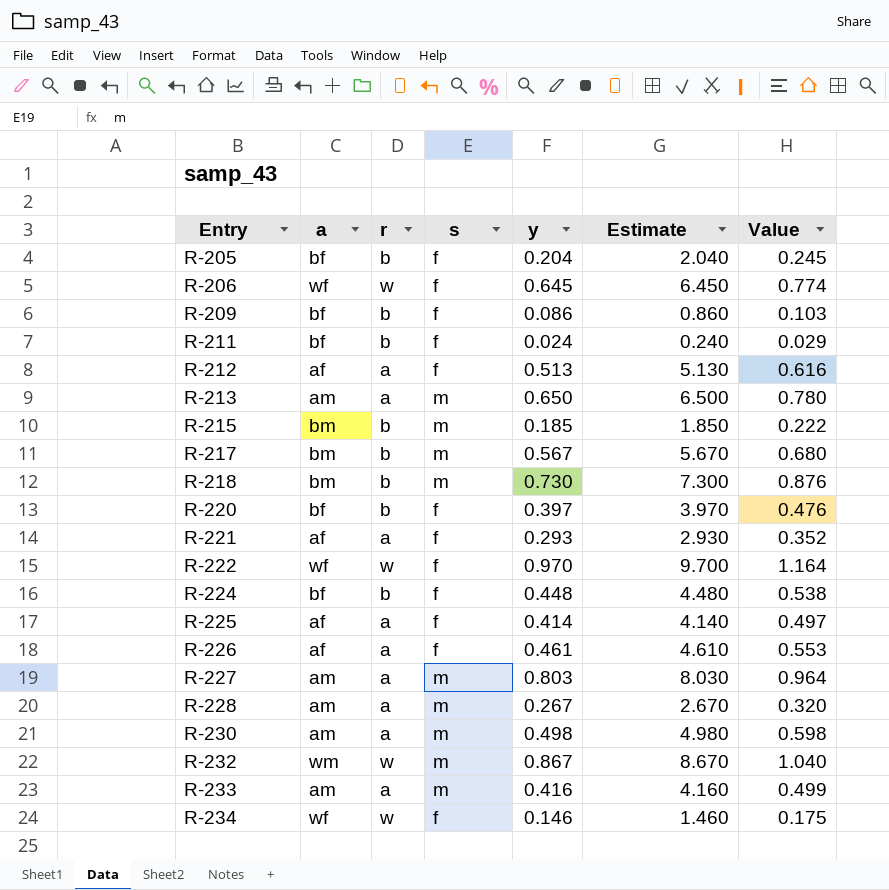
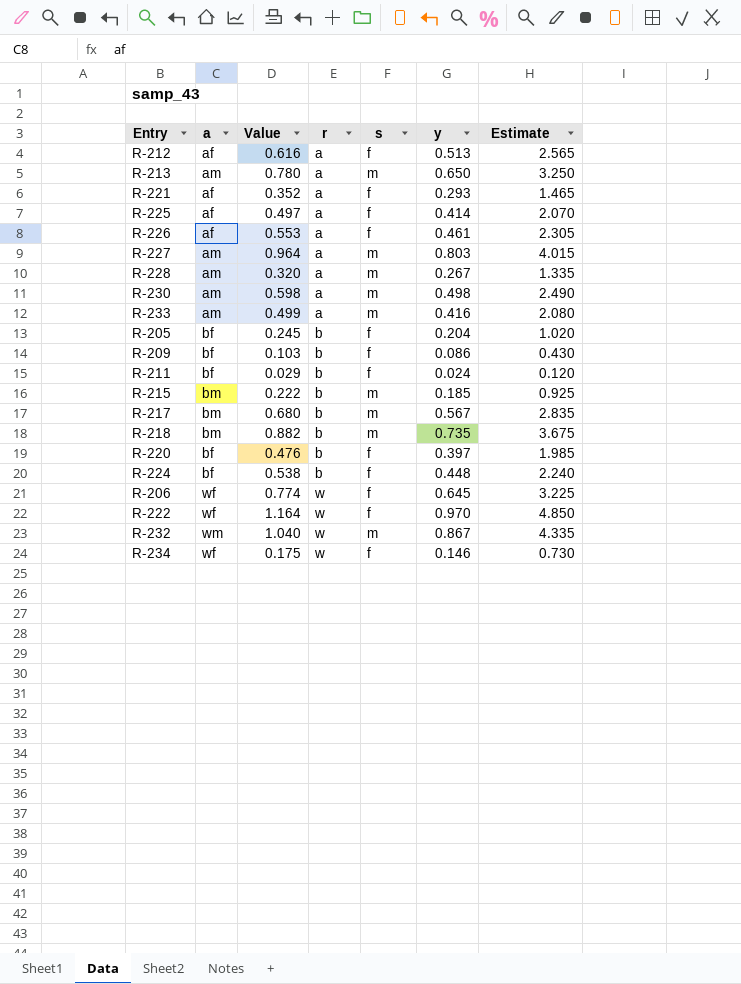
row order: Entry ascending -> r ascending
column Value | position: 7 -> 3
column Estimate | formula: [y] * 10 -> [y] * 5
R-218 | Value: 0.876 -> 0.882
R-218 | y: 0.730 -> 0.735

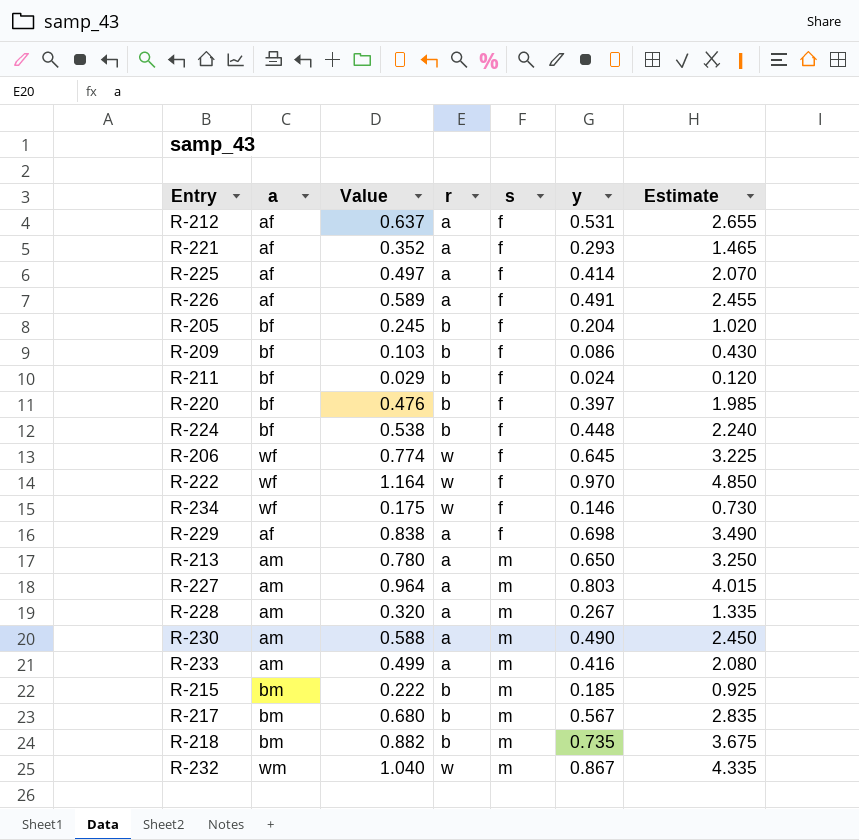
row order: r ascending -> s ascending
R-212 | Value: 0.616 -> 0.637
R-212 | y: 0.513 -> 0.531
R-212 | Estimate: 2.565 -> 2.655
R-226 | Value: 0.553 -> 0.589
R-226 | y: 0.461 -> 0.491
R-226 | Estimate: 2.305 -> 2.455
row R-229: none -> af | 0.838 | a | f | 0.698 | 3.490
R-230 | Value: 0.598 -> 0.588
R-230 | y: 0.498 -> 0.490
R-230 | Estimate: 2.490 -> 2.450

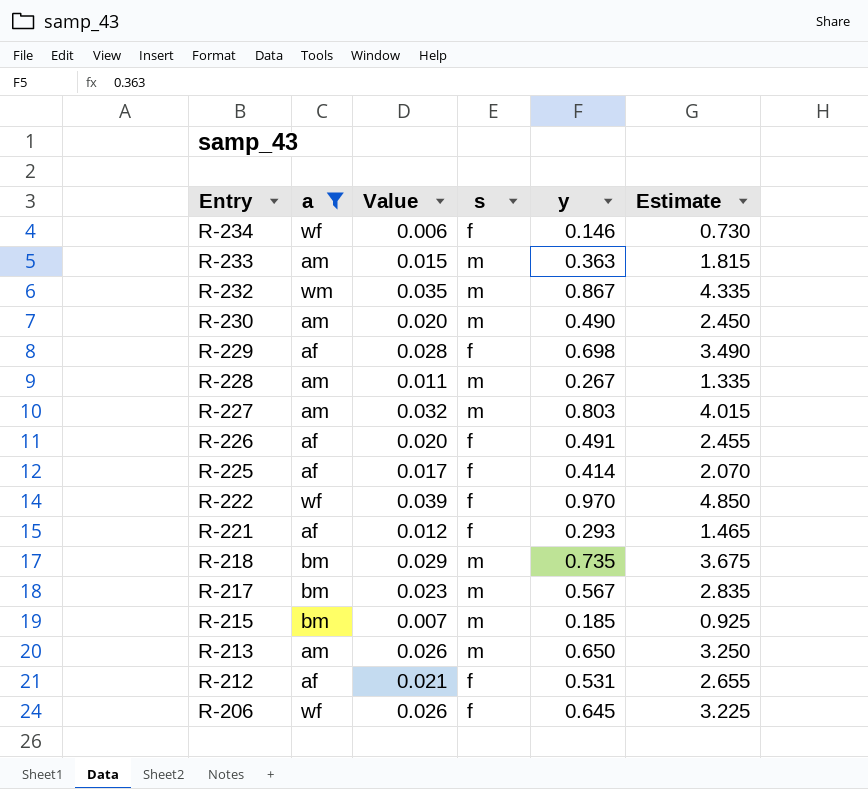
filter: none -> a != bf
row order: s ascending -> Entry descending
column r | position: 4 -> none
column Value | formula: [y] * 1.2 -> [y] * 0.04
R-233 | y: 0.416 -> 0.363
R-233 | Estimate: 2.080 -> 1.815

